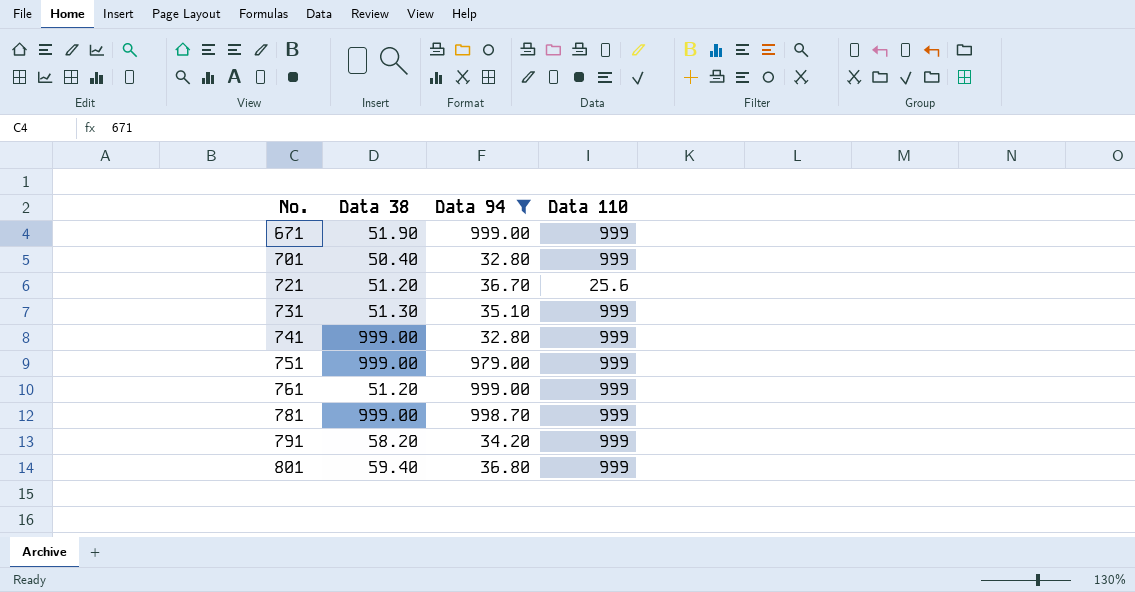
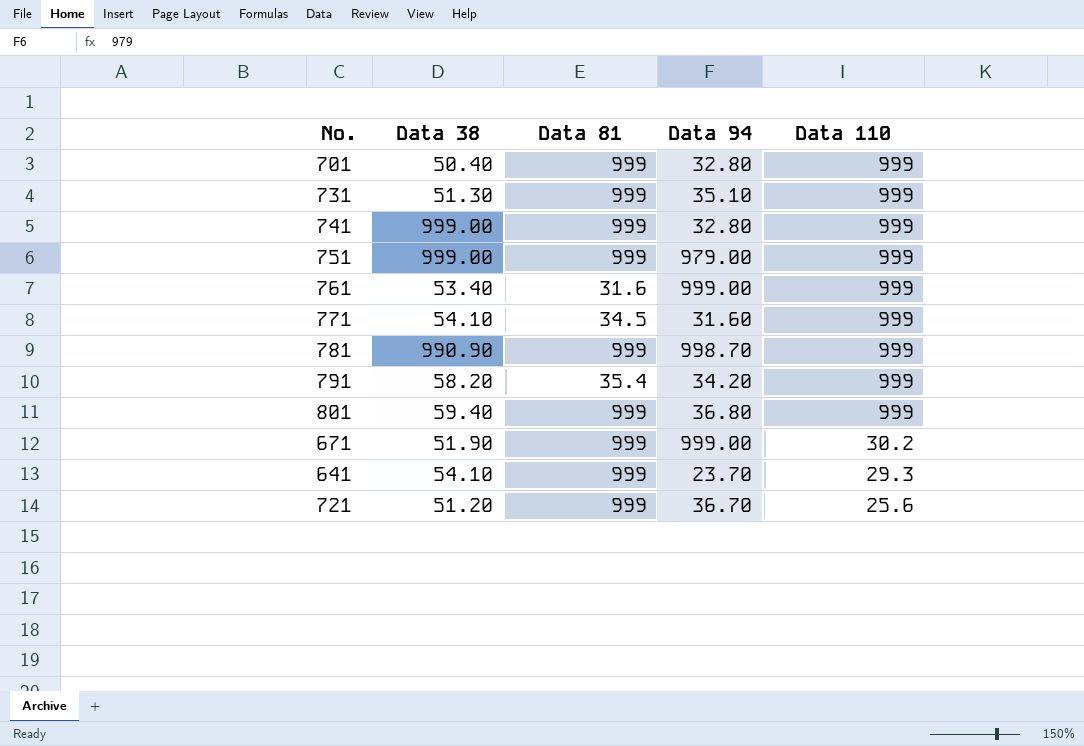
filter: Data 94 >= 32.80 -> none
row order: No. ascending -> Data 110 descending
column Data 81 | position: none -> 3
761 | Data 38: 51.20 -> 53.40
781 | Data 38: 999.00 -> 990.90
671 | Data 110: 999 -> 30.2

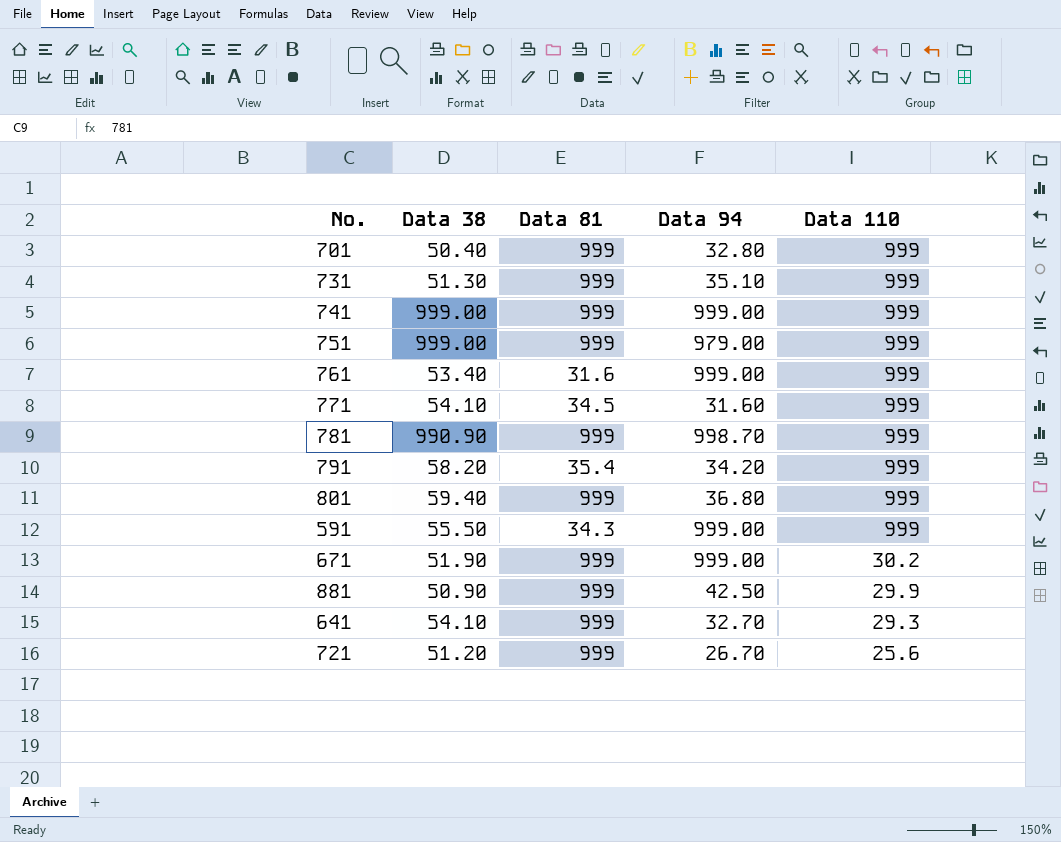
741 | Data 94: 32.80 -> 999.00
row 591: none -> 55.50 | 34.3 | 999.00 | 999
row 881: none -> 50.90 | 999 | 42.50 | 29.9
641 | Data 94: 23.70 -> 32.70
721 | Data 94: 36.70 -> 26.70

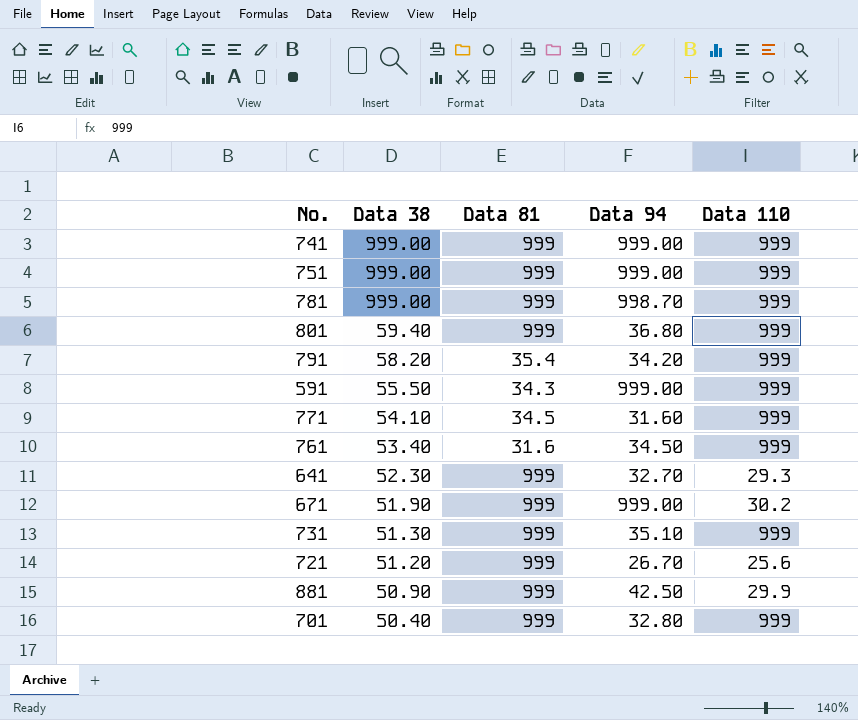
row order: Data 110 descending -> Data 38 descending
751 | Data 94: 979.00 -> 999.00
781 | Data 38: 990.90 -> 999.00
761 | Data 94: 999.00 -> 34.50
641 | Data 38: 54.10 -> 52.30

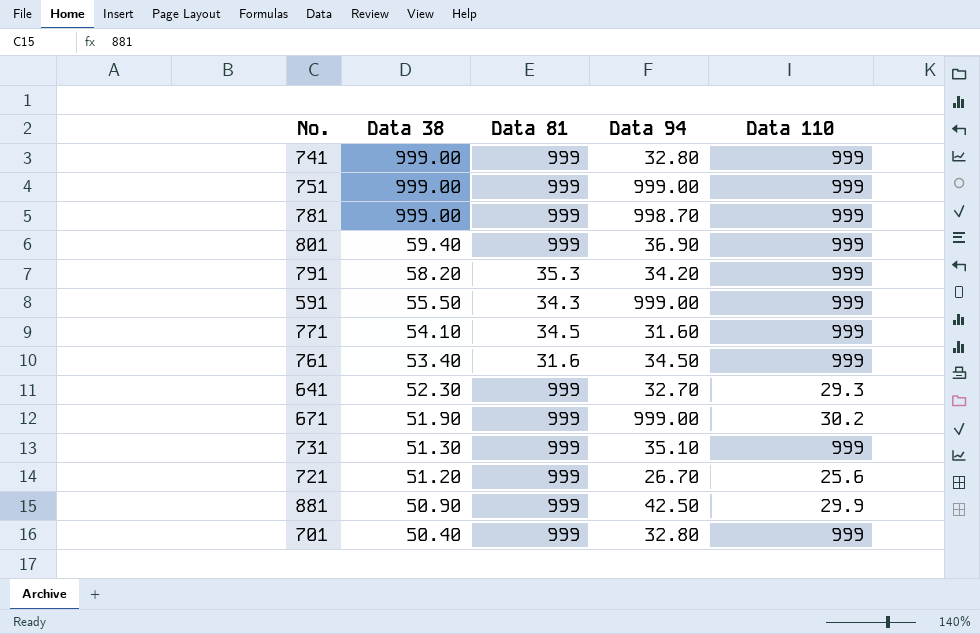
741 | Data 94: 999.00 -> 32.80
801 | Data 94: 36.80 -> 36.90
791 | Data 81: 35.4 -> 35.3

